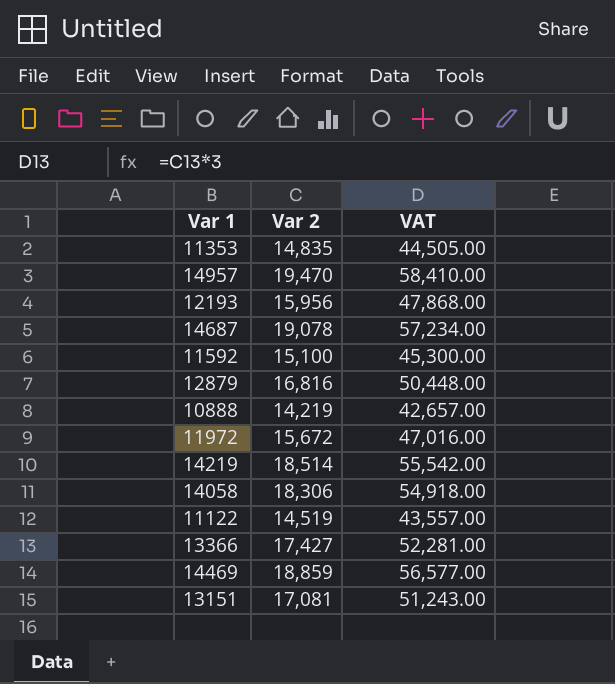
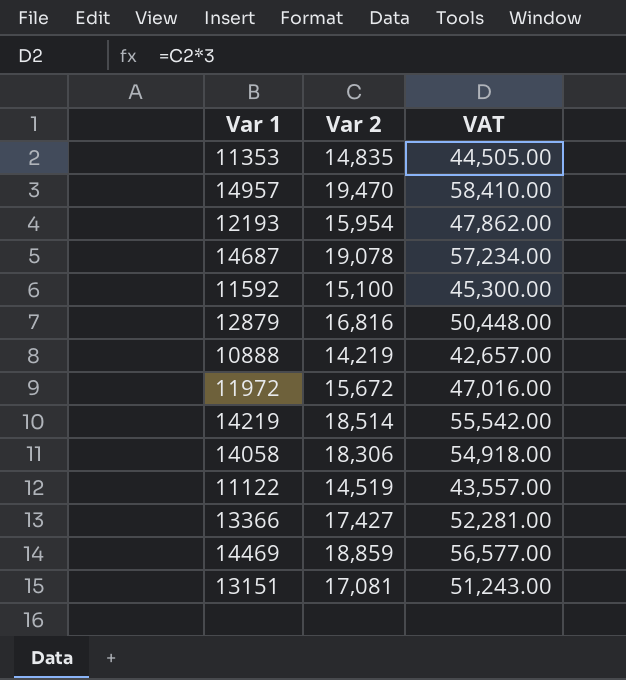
12193 | Var 2: 15,956 -> 15,954
12193 | VAT: 47,868.00 -> 47,862.00

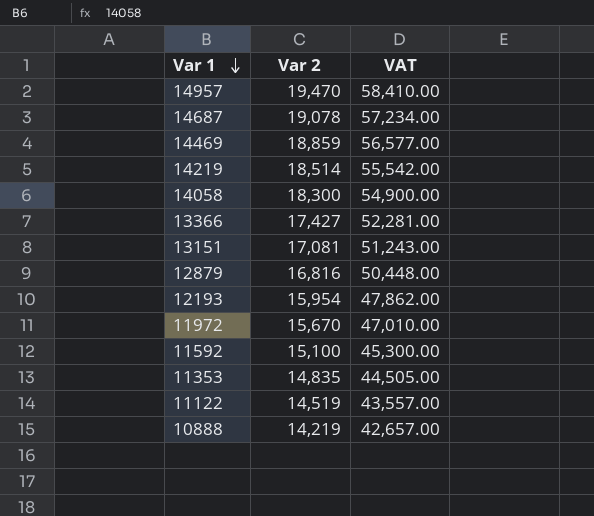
row order: none -> Var 1 descending
14058 | Var 2: 18,306 -> 18,300
14058 | VAT: 54,918.00 -> 54,900.00
11972 | Var 2: 15,672 -> 15,670
11972 | VAT: 47,016.00 -> 47,010.00

